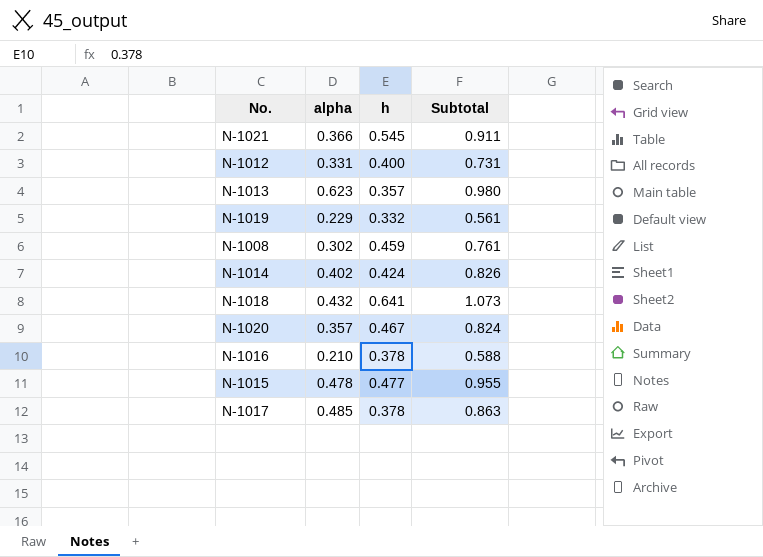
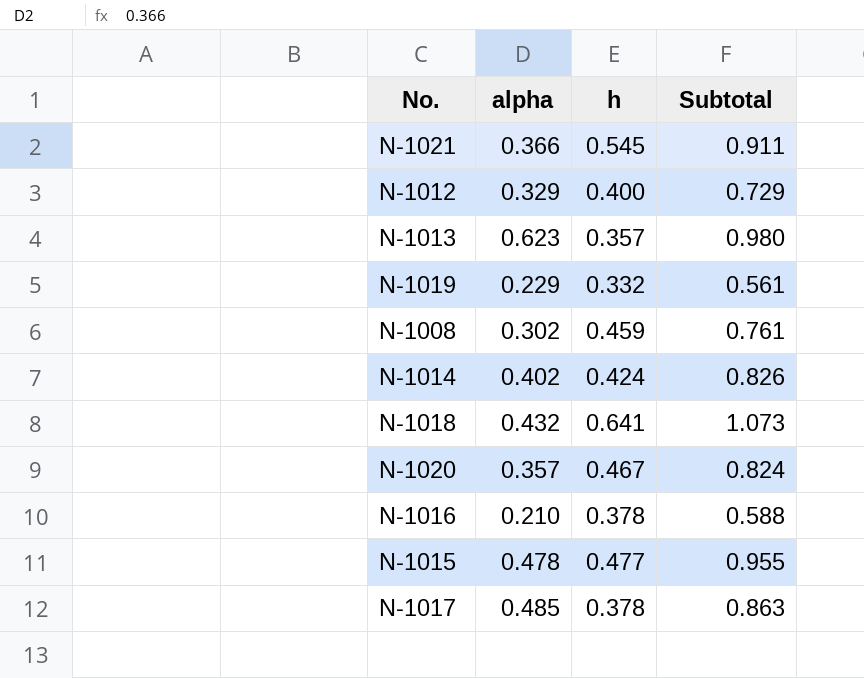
N-1012 | alpha: 0.331 -> 0.329
N-1012 | Subtotal: 0.731 -> 0.729

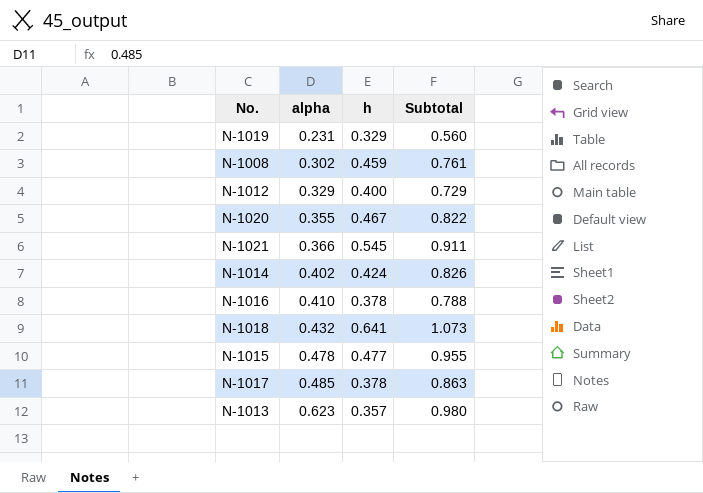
row order: none -> alpha ascending
N-1019 | alpha: 0.229 -> 0.231
N-1019 | h: 0.332 -> 0.329
N-1019 | Subtotal: 0.561 -> 0.560
N-1020 | alpha: 0.357 -> 0.355
N-1020 | Subtotal: 0.824 -> 0.822
N-1016 | alpha: 0.210 -> 0.410
N-1016 | Subtotal: 0.588 -> 0.788

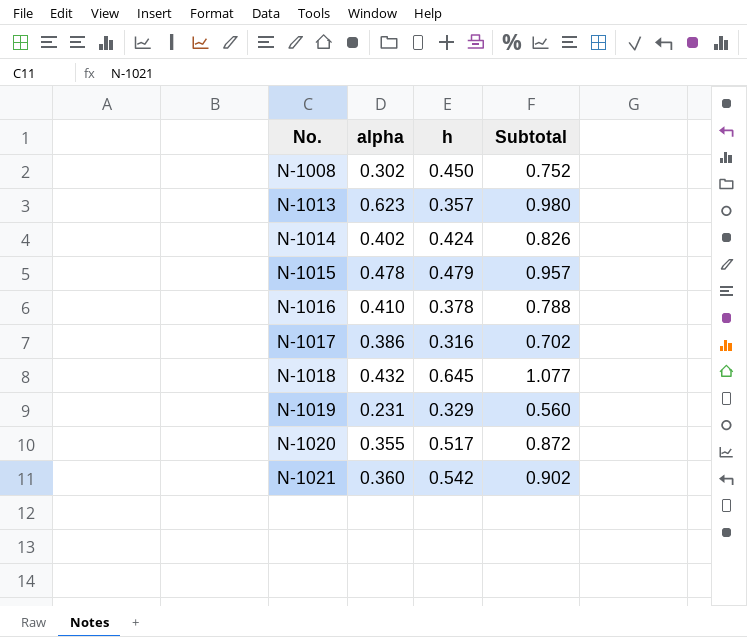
row order: alpha ascending -> No. ascending
row N-1012: 0.329 | 0.400 | 0.729 -> none
N-1008 | h: 0.459 -> 0.450
N-1008 | Subtotal: 0.761 -> 0.752
N-1015 | h: 0.477 -> 0.479
N-1015 | Subtotal: 0.955 -> 0.957
N-1017 | alpha: 0.485 -> 0.386
N-1017 | h: 0.378 -> 0.316
N-1017 | Subtotal: 0.863 -> 0.702
N-1018 | h: 0.641 -> 0.645
N-1018 | Subtotal: 1.073 -> 1.077
N-1020 | h: 0.467 -> 0.517
N-1020 | Subtotal: 0.822 -> 0.872
N-1021 | alpha: 0.366 -> 0.360
N-1021 | h: 0.545 -> 0.542
N-1021 | Subtotal: 0.911 -> 0.902

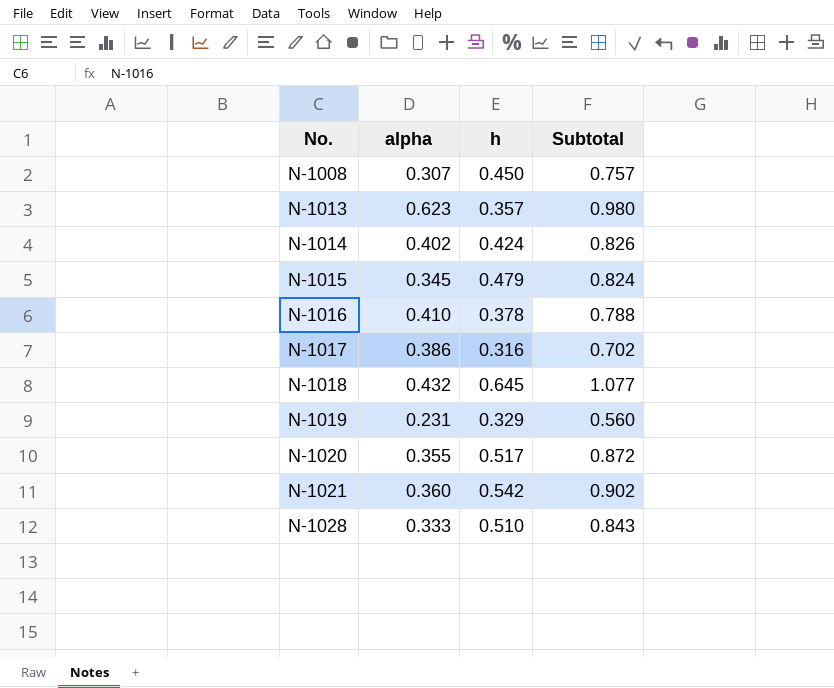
N-1008 | alpha: 0.302 -> 0.307
N-1008 | Subtotal: 0.752 -> 0.757
N-1015 | alpha: 0.478 -> 0.345
N-1015 | Subtotal: 0.957 -> 0.824
row N-1028: none -> 0.333 | 0.510 | 0.843

